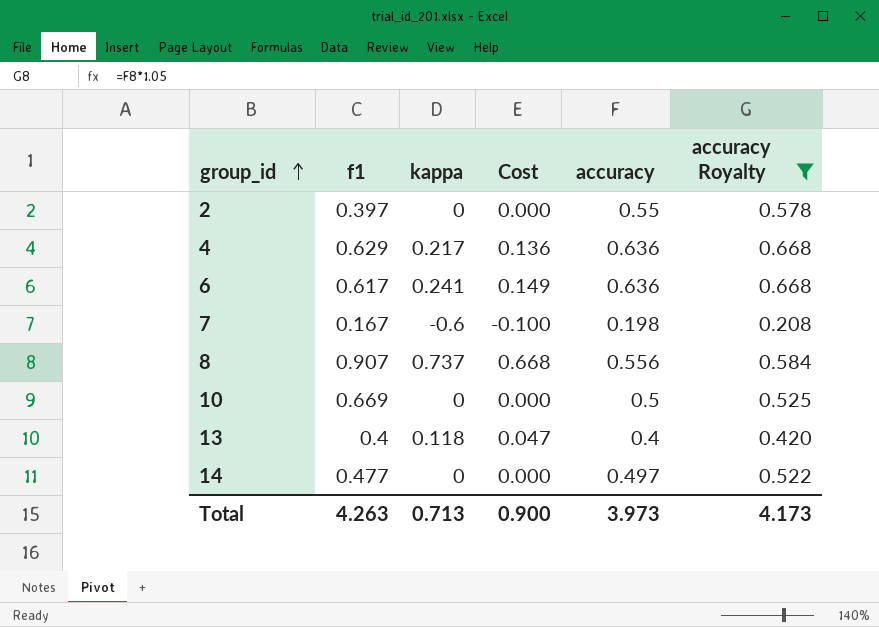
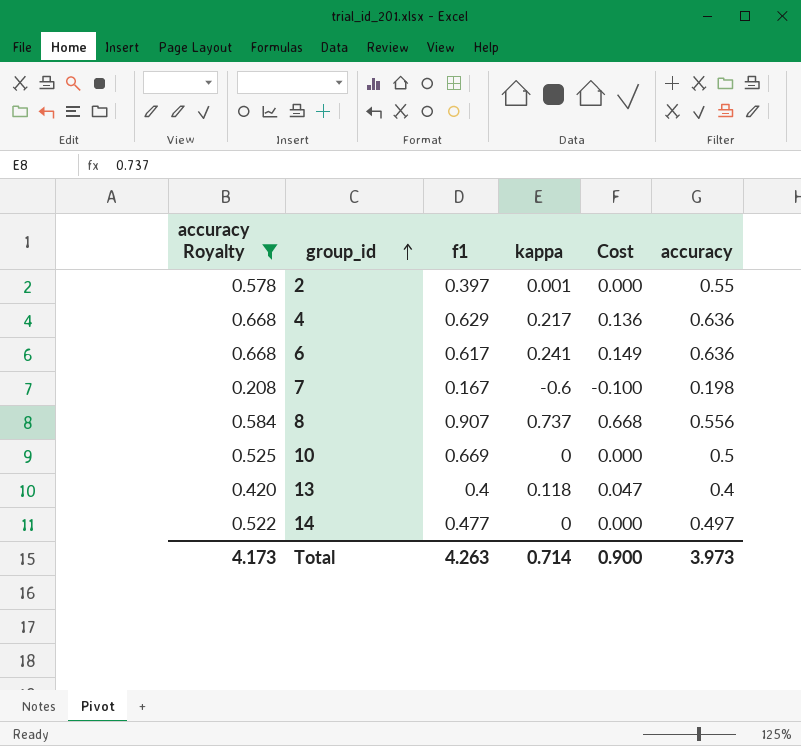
column accuracy Royalty | position: 6 -> 1
2 | kappa: 0 -> 0.001
Total | kappa: 0.713 -> 0.714

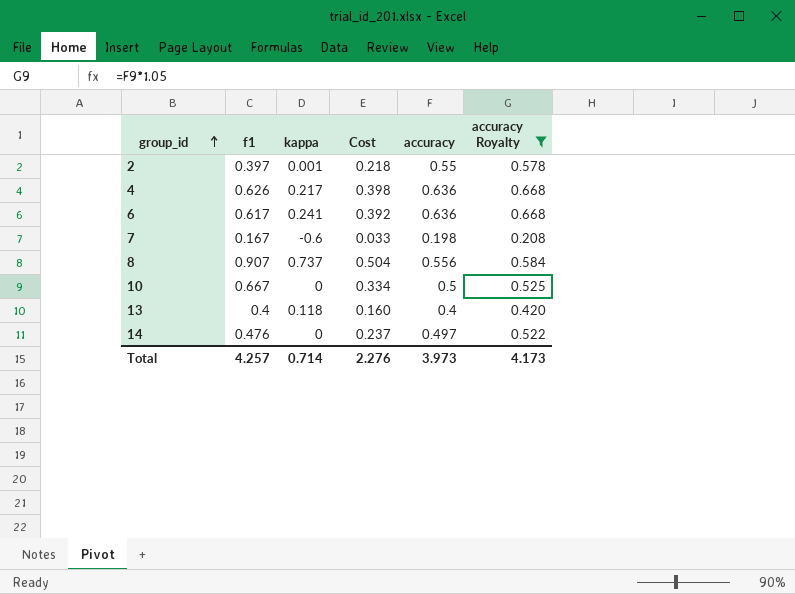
column Cost | formula: [f1] * [kappa] -> [f1] * [accuracy]
column accuracy Royalty | position: 1 -> 6
4 | f1: 0.629 -> 0.626
10 | f1: 0.669 -> 0.667
14 | f1: 0.477 -> 0.476
Total | f1: 4.263 -> 4.257
Total | Cost: 0.900 -> 2.276

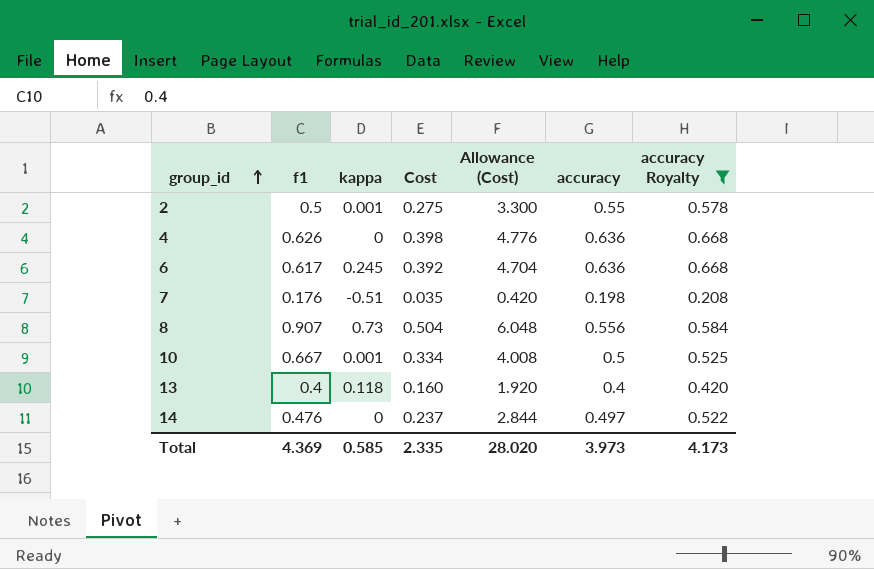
column Allowance (Cost) | formula: none -> [Cost] * 12
2 | f1: 0.397 -> 0.5
2 | Cost: 0.218 -> 0.275
4 | kappa: 0.217 -> 0
6 | kappa: 0.241 -> 0.245
7 | f1: 0.167 -> 0.176
7 | kappa: -0.6 -> -0.51
7 | Cost: 0.033 -> 0.035
8 | kappa: 0.737 -> 0.73
10 | kappa: 0 -> 0.001
Total | f1: 4.257 -> 4.369
Total | kappa: 0.714 -> 0.585
Total | Cost: 2.276 -> 2.335

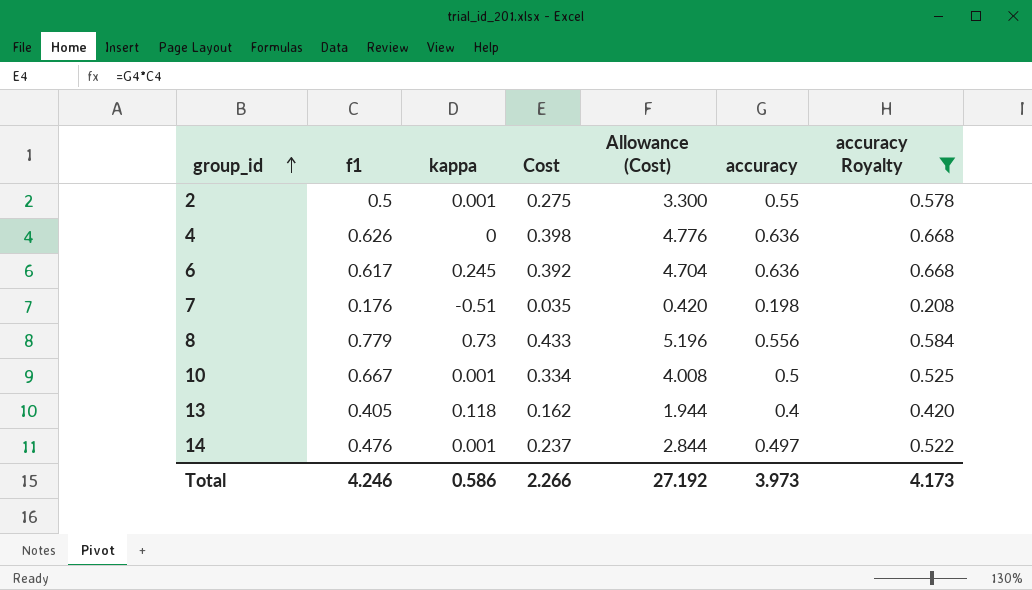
8 | f1: 0.907 -> 0.779
8 | Cost: 0.504 -> 0.433
8 | Allowance (Cost): 6.048 -> 5.196
13 | f1: 0.4 -> 0.405
13 | Cost: 0.160 -> 0.162
13 | Allowance (Cost): 1.920 -> 1.944
14 | kappa: 0 -> 0.001
Total | f1: 4.369 -> 4.246
Total | kappa: 0.585 -> 0.586
Total | Cost: 2.335 -> 2.266
Total | Allowance (Cost): 28.020 -> 27.192

